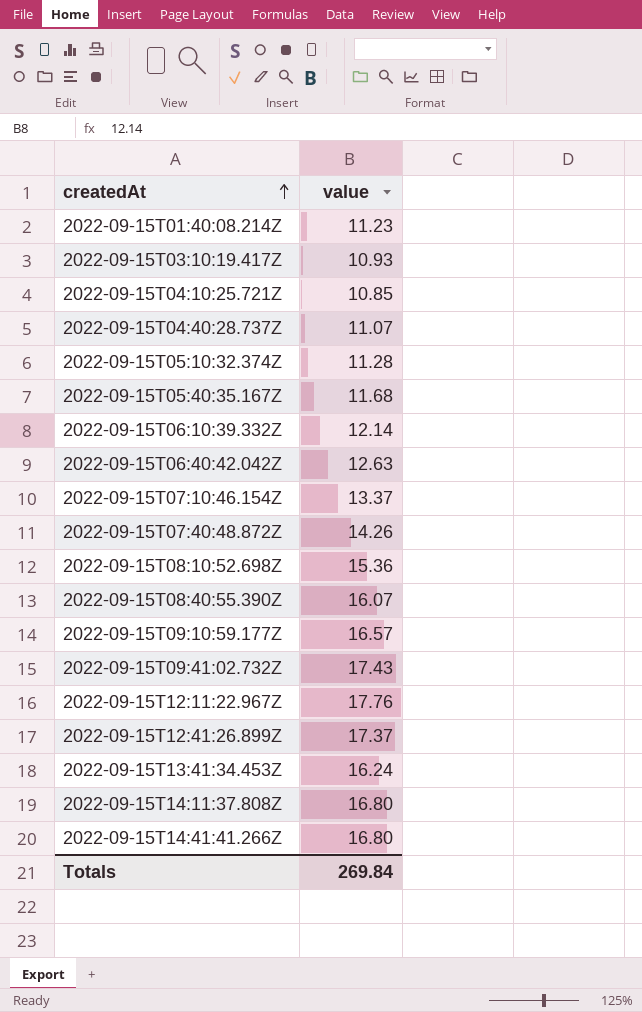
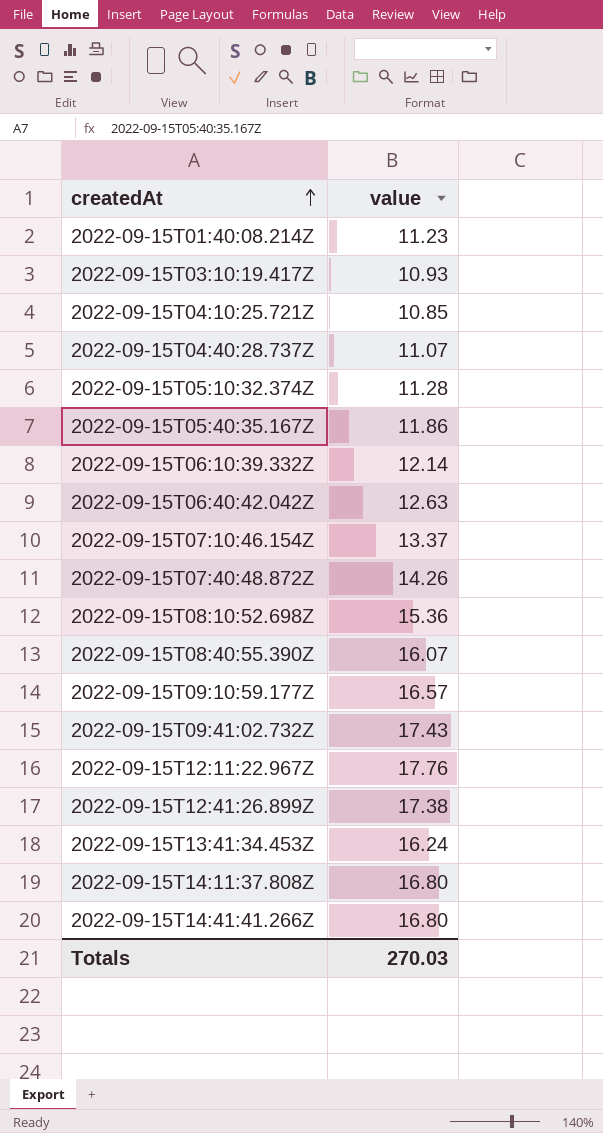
2022-09-15T05:40:35.167Z | value: 11.68 -> 11.86
2022-09-15T12:41:26.899Z | value: 17.37 -> 17.38
Totals | value: 269.84 -> 270.03

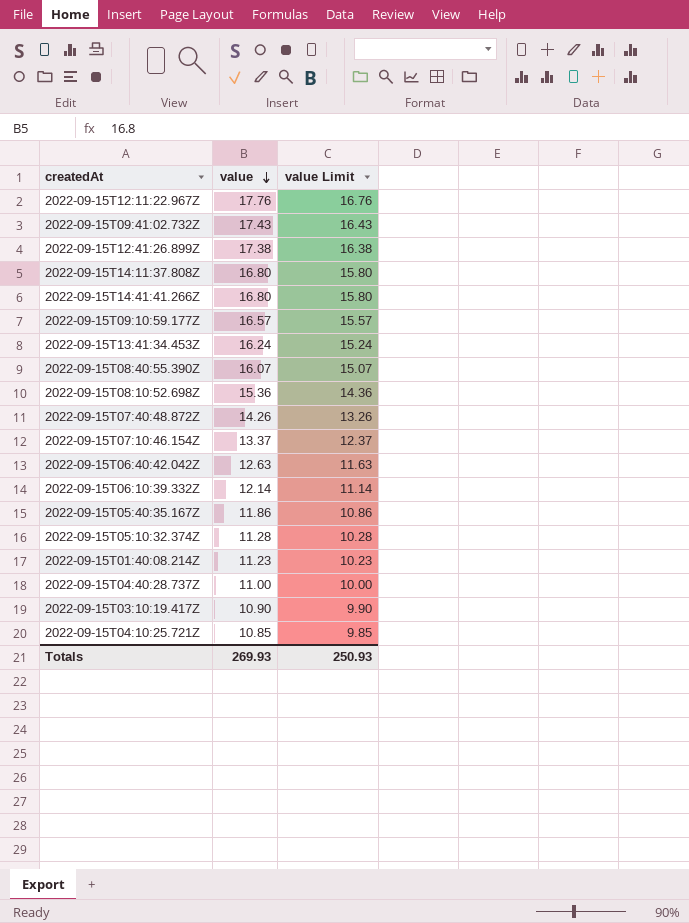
row order: createdAt ascending -> value descending
column value Limit | formula: none -> [value] - 1
2022-09-15T04:40:28.737Z | value: 11.07 -> 11.00
2022-09-15T03:10:19.417Z | value: 10.93 -> 10.90
Totals | value: 270.03 -> 269.93

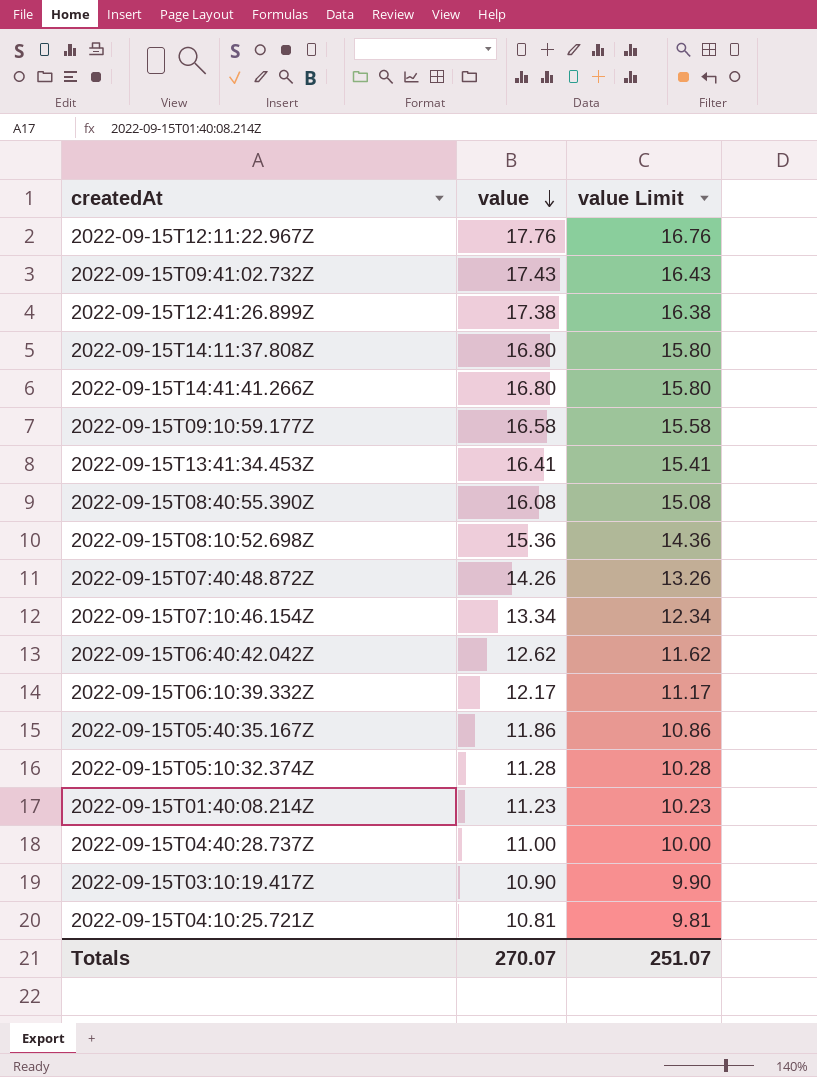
2022-09-15T09:10:59.177Z | value: 16.57 -> 16.58
2022-09-15T09:10:59.177Z | value Limit: 15.57 -> 15.58
2022-09-15T13:41:34.453Z | value: 16.24 -> 16.41
2022-09-15T13:41:34.453Z | value Limit: 15.24 -> 15.41
2022-09-15T08:40:55.390Z | value: 16.07 -> 16.08
2022-09-15T08:40:55.390Z | value Limit: 15.07 -> 15.08
2022-09-15T07:10:46.154Z | value: 13.37 -> 13.34
2022-09-15T07:10:46.154Z | value Limit: 12.37 -> 12.34
2022-09-15T06:40:42.042Z | value: 12.63 -> 12.62
2022-09-15T06:40:42.042Z | value Limit: 11.63 -> 11.62
2022-09-15T06:10:39.332Z | value: 12.14 -> 12.17
2022-09-15T06:10:39.332Z | value Limit: 11.14 -> 11.17
2022-09-15T04:10:25.721Z | value: 10.85 -> 10.81
2022-09-15T04:10:25.721Z | value Limit: 9.85 -> 9.81
Totals | value: 269.93 -> 270.07
Totals | value Limit: 250.93 -> 251.07

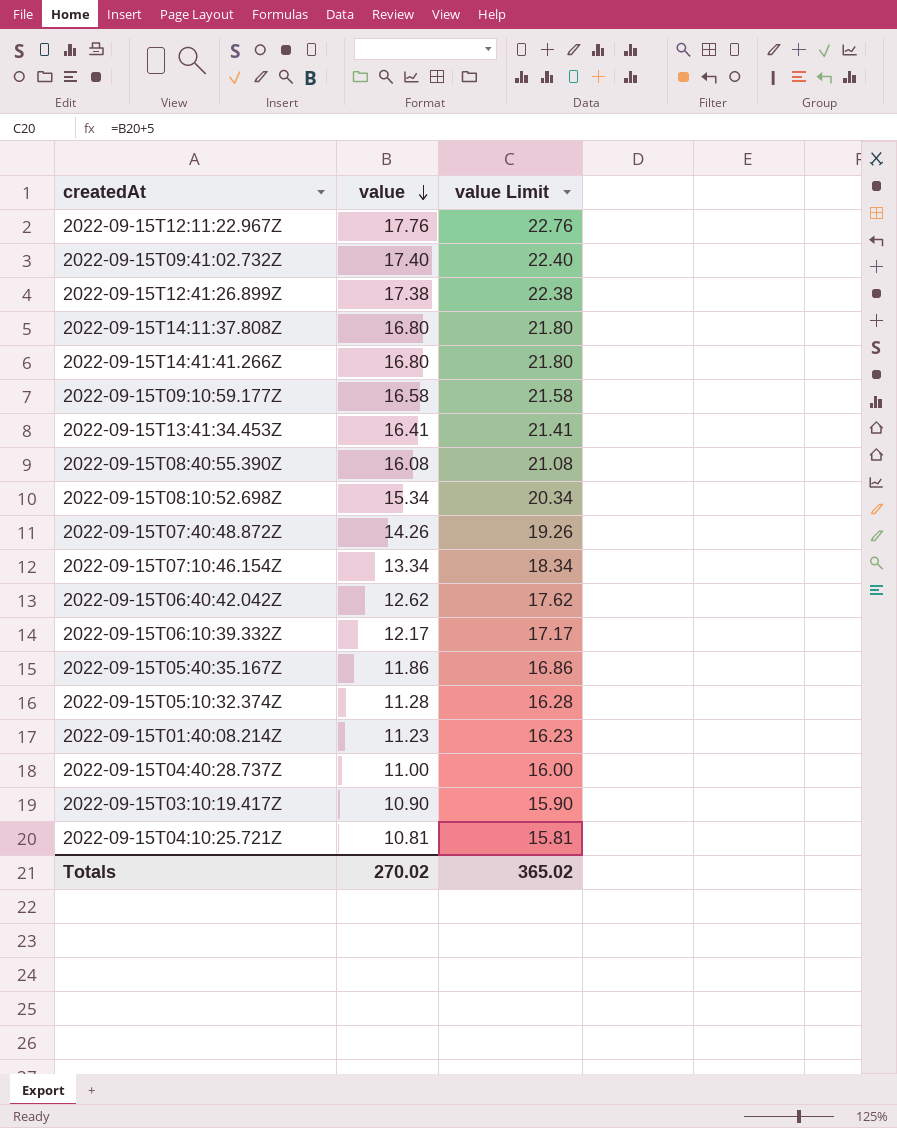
column value Limit | formula: [value] - 1 -> [value] + 5
2022-09-15T09:41:02.732Z | value: 17.43 -> 17.40
2022-09-15T08:10:52.698Z | value: 15.36 -> 15.34
Totals | value: 270.07 -> 270.02
Totals | value Limit: 251.07 -> 365.02

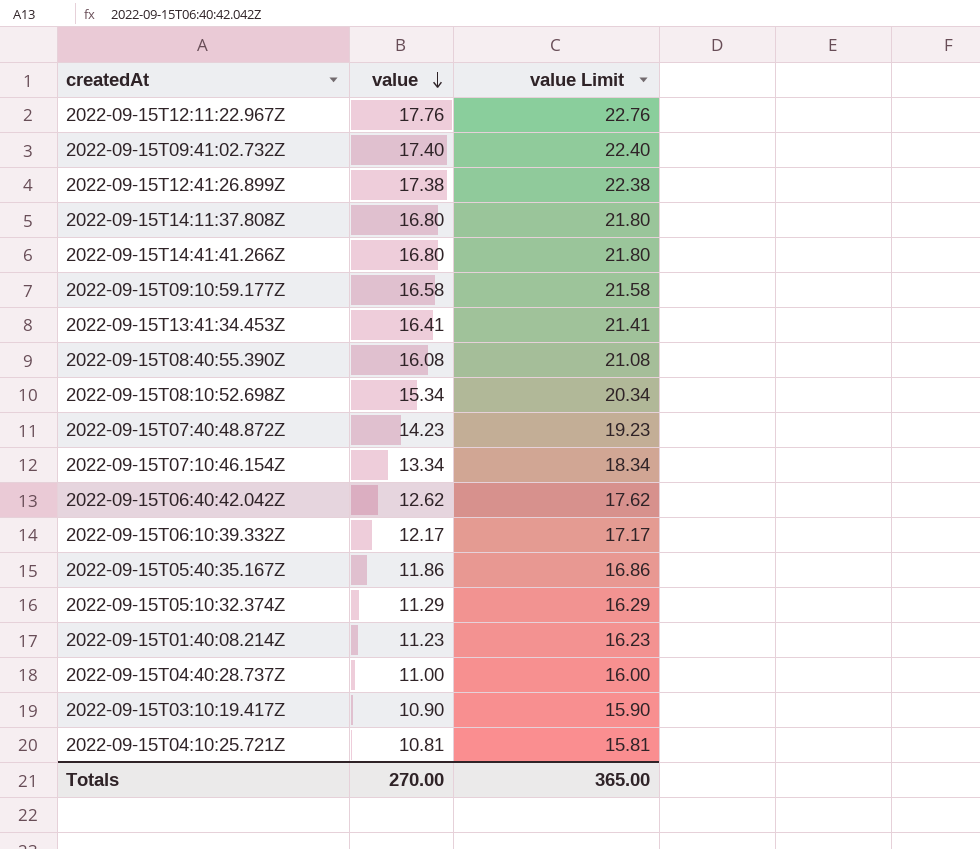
2022-09-15T07:40:48.872Z | value: 14.26 -> 14.23
2022-09-15T07:40:48.872Z | value Limit: 19.26 -> 19.23
2022-09-15T05:10:32.374Z | value: 11.28 -> 11.29
2022-09-15T05:10:32.374Z | value Limit: 16.28 -> 16.29
Totals | value: 270.02 -> 270.00
Totals | value Limit: 365.02 -> 365.00

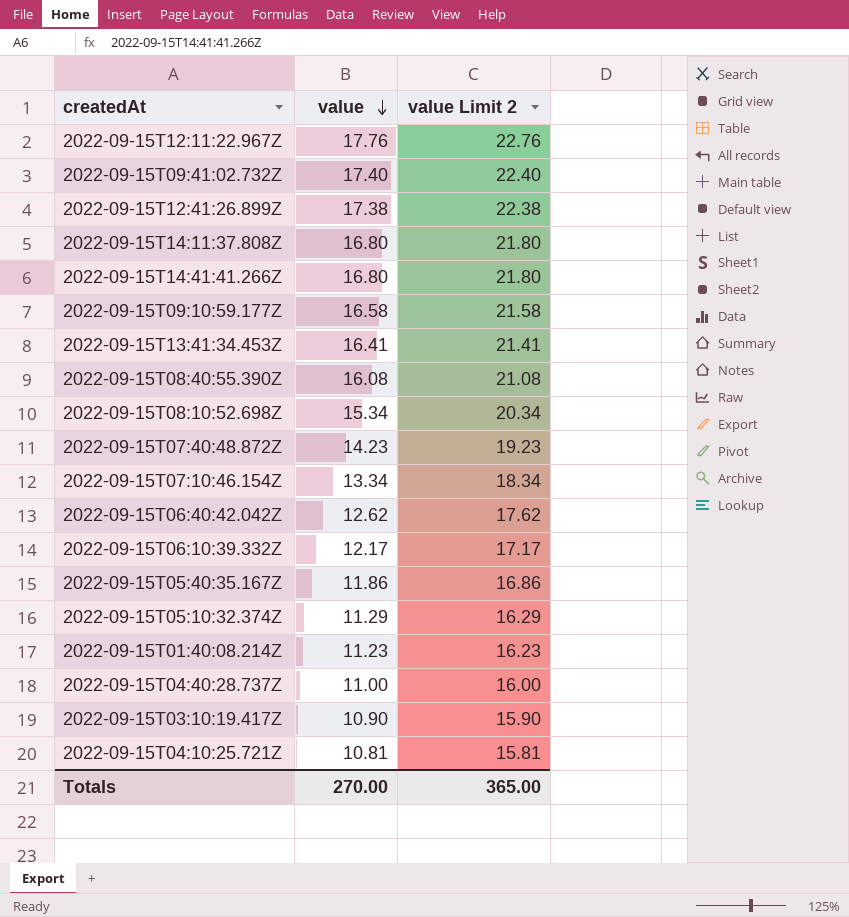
column name: value Limit -> value Limit 2

